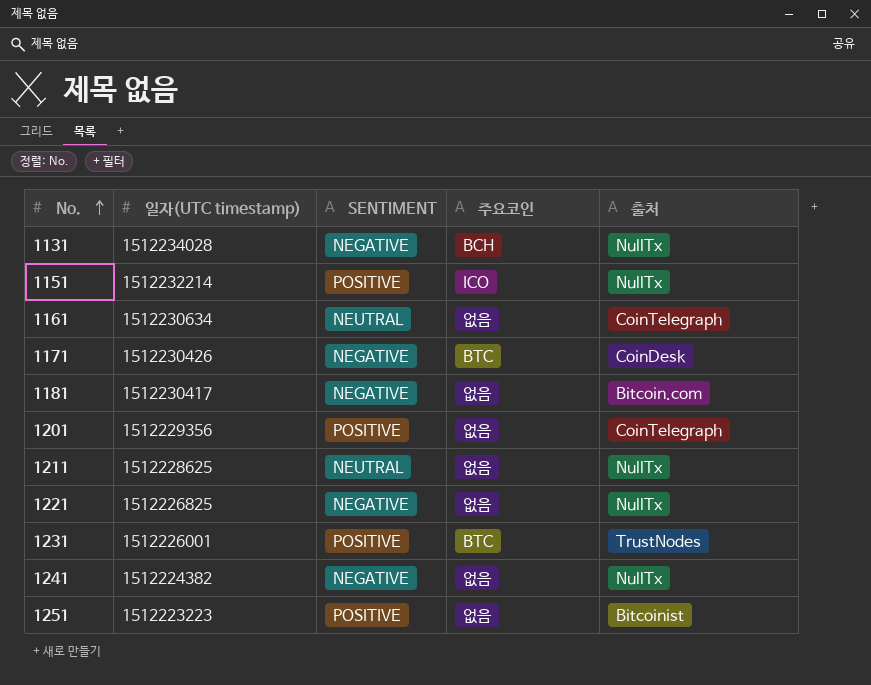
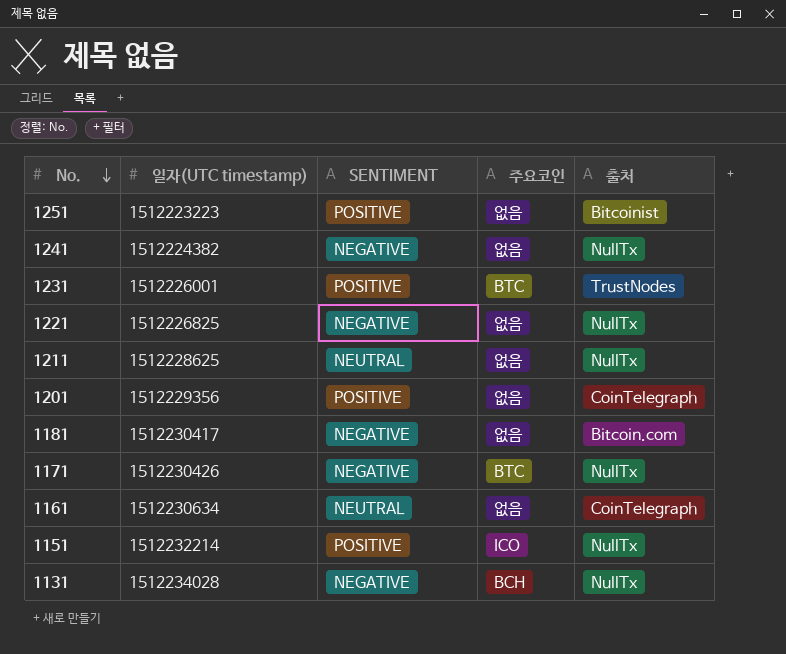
row order: No. ascending -> No. descending
1171 | 출처: CoinDesk -> NullTx

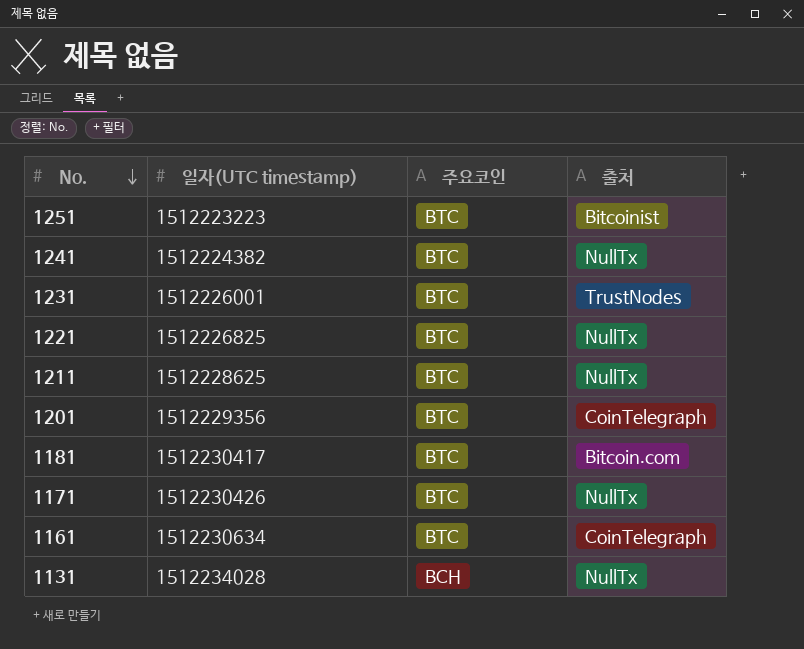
column SENTIMENT | position: 3 -> none
row 1151: 1512232214 | POSITIVE | ICO | NullTx -> none
1251 | 주요코인: 없음 -> BTC
1241 | 주요코인: 없음 -> BTC
1221 | 주요코인: 없음 -> BTC
1211 | 주요코인: 없음 -> BTC
1201 | 주요코인: 없음 -> BTC
1181 | 주요코인: 없음 -> BTC
1161 | 주요코인: 없음 -> BTC

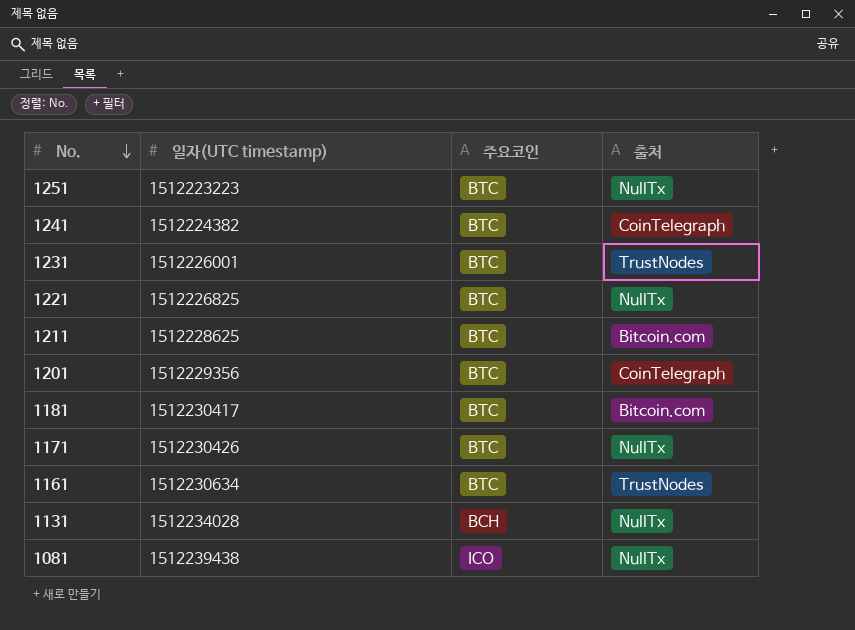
1251 | 출처: Bitcoinist -> NullTx
1241 | 출처: NullTx -> CoinTelegraph
1211 | 출처: NullTx -> Bitcoin.com
1161 | 출처: CoinTelegraph -> TrustNodes
row 1081: none -> 1512239438 | ICO | NullTx

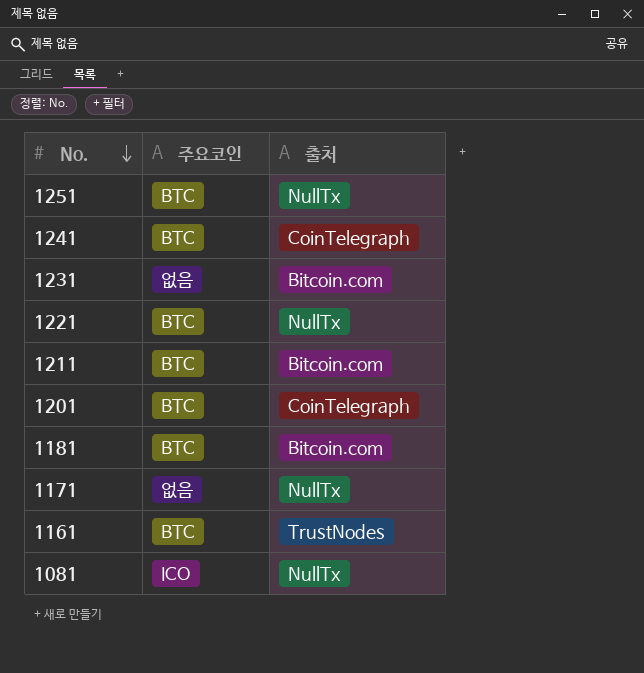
column 일자(UTC timestamp) | position: 2 -> none
row 1131: 1512234028 | BCH | NullTx -> none
1231 | 주요코인: BTC -> 없음
1231 | 출처: TrustNodes -> Bitcoin.com
1171 | 주요코인: BTC -> 없음

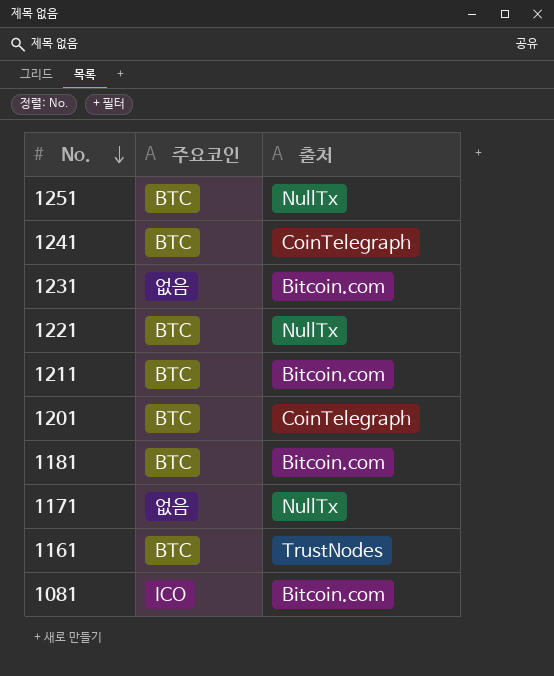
1081 | 출처: NullTx -> Bitcoin.com

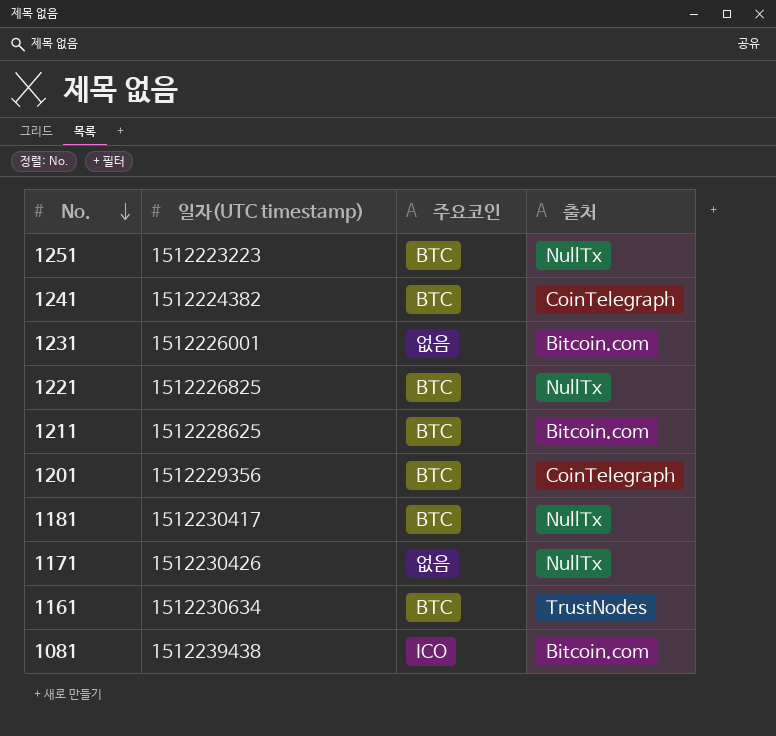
column 일자(UTC timestamp) | position: none -> 2
1181 | 출처: Bitcoin.com -> NullTx

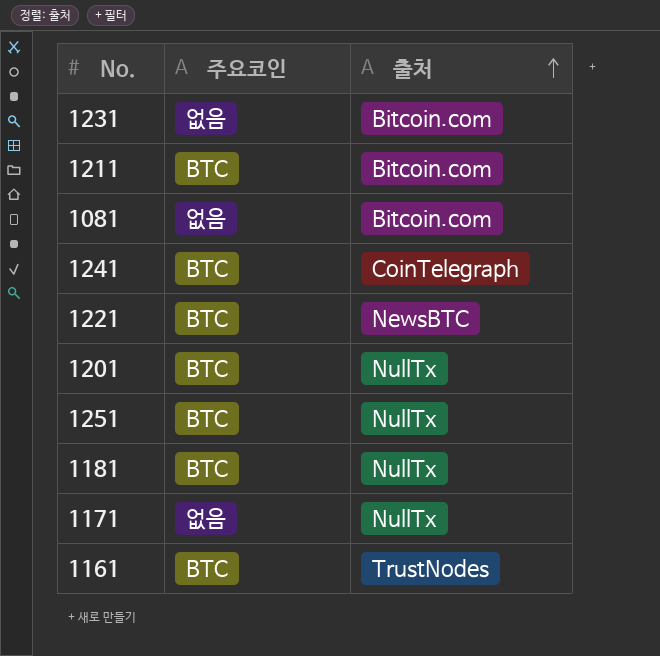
row order: No. descending -> 출처 ascending
column 일자(UTC timestamp) | position: 2 -> none
1081 | 주요코인: ICO -> 없음
1221 | 출처: NullTx -> NewsBTC
1201 | 출처: CoinTelegraph -> NullTx

